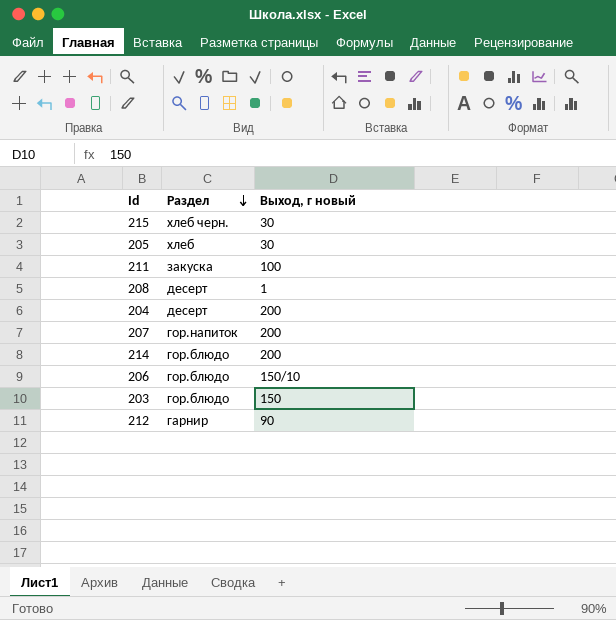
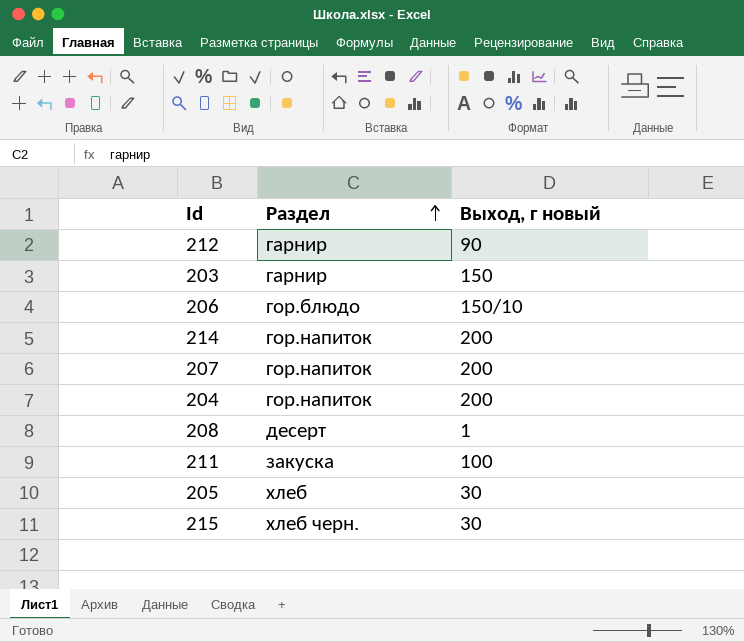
row order: Раздел descending -> Раздел ascending
203 | Раздел: гор.блюдо -> гарнир
214 | Раздел: гор.блюдо -> гор.напиток
204 | Раздел: десерт -> гор.напиток

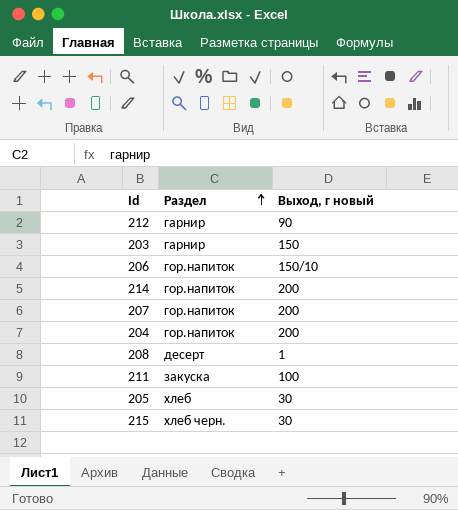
206 | Раздел: гор.блюдо -> гор.напиток

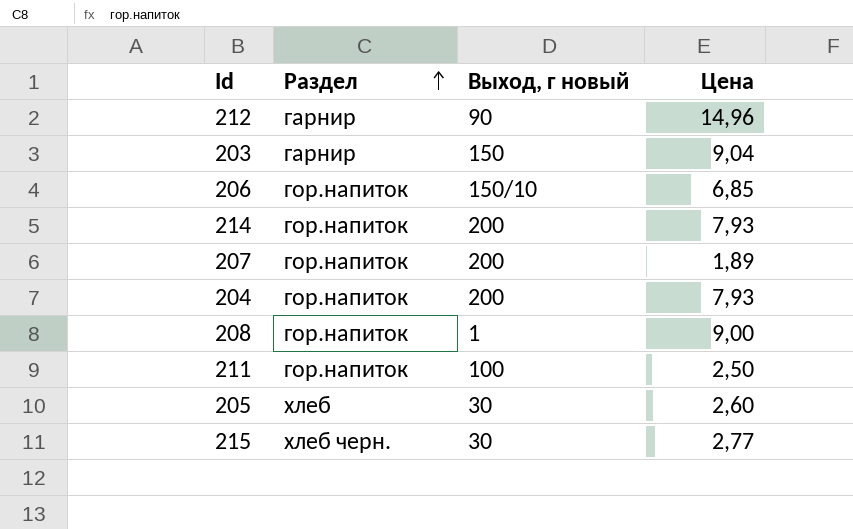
column Цена | position: none -> 4
208 | Раздел: десерт -> гор.напиток
211 | Раздел: закуска -> гор.напиток

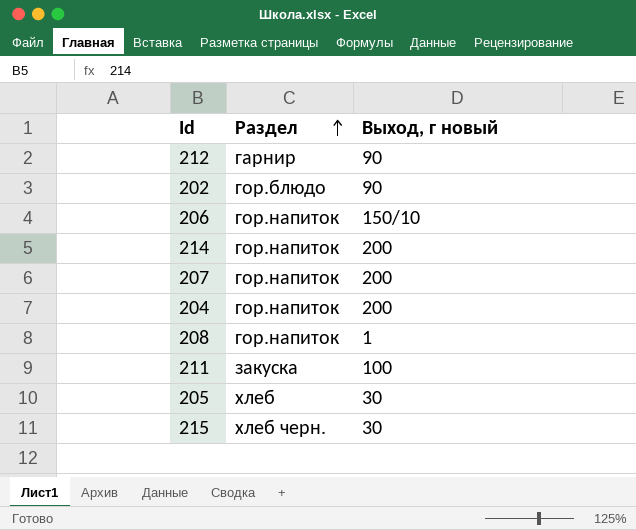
column Цена | position: 4 -> none
row 203: гарнир | 150 | 9,04 -> none
row 202: none -> гор.блюдо | 90
211 | Раздел: гор.напиток -> закуска

